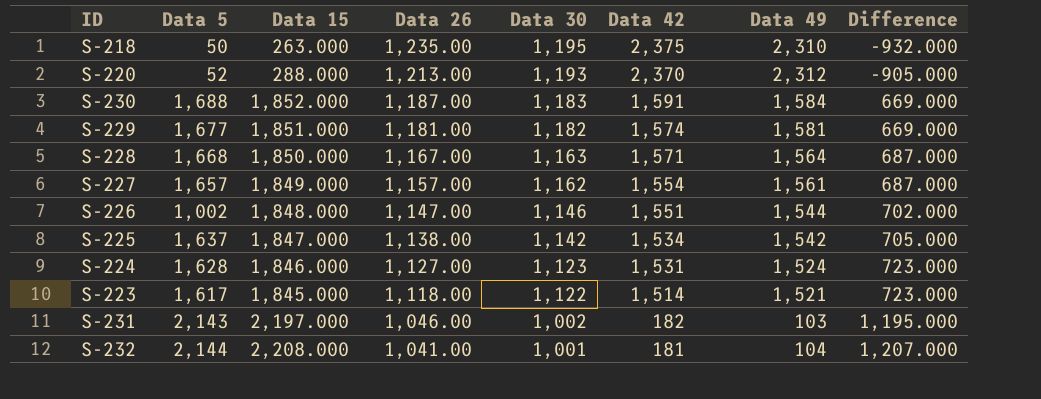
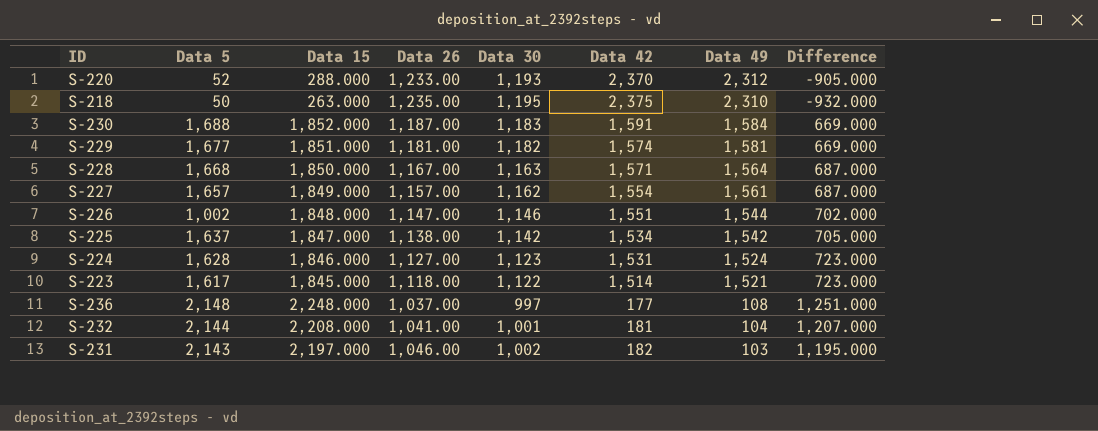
row order: Data 26 descending -> Data 49 descending
S-220 | Data 26: 1,213.00 -> 1,233.00
row S-236: none -> 2,148 | 2,248.000 | 1,037.00 | 997 | 177 | 108 | 1,251.000

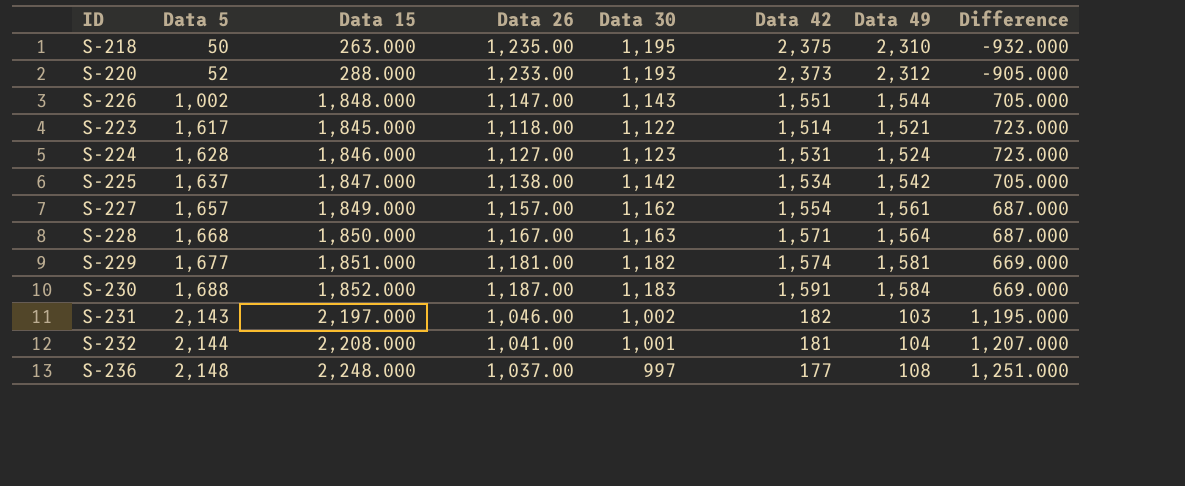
row order: Data 49 descending -> Data 5 ascending
S-220 | Data 42: 2,370 -> 2,373
S-226 | Data 30: 1,146 -> 1,143
S-226 | Difference: 702.000 -> 705.000

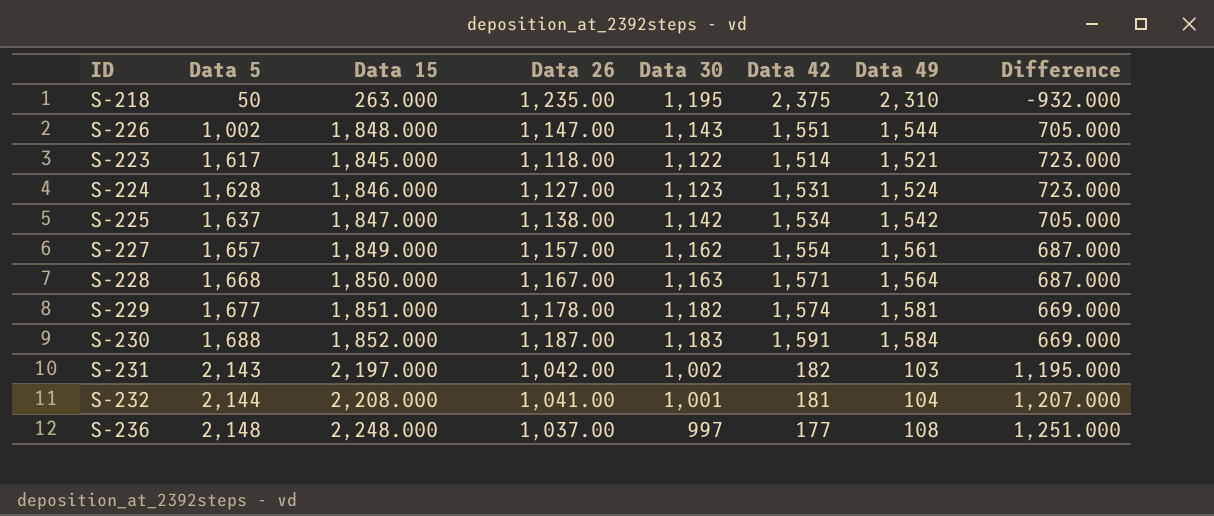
row S-220: 52 | 288.000 | 1,233.00 | 1,193 | 2,373 | 2,312 | -905.000 -> none
S-229 | Data 26: 1,181.00 -> 1,178.00
S-231 | Data 26: 1,046.00 -> 1,042.00

